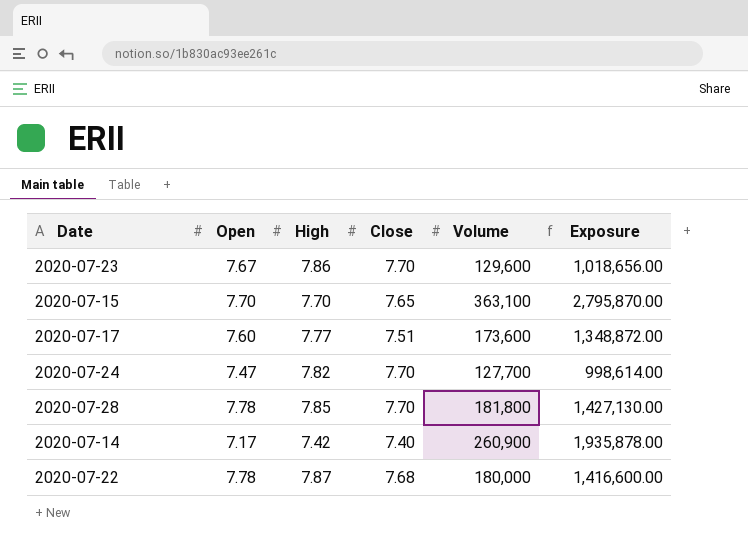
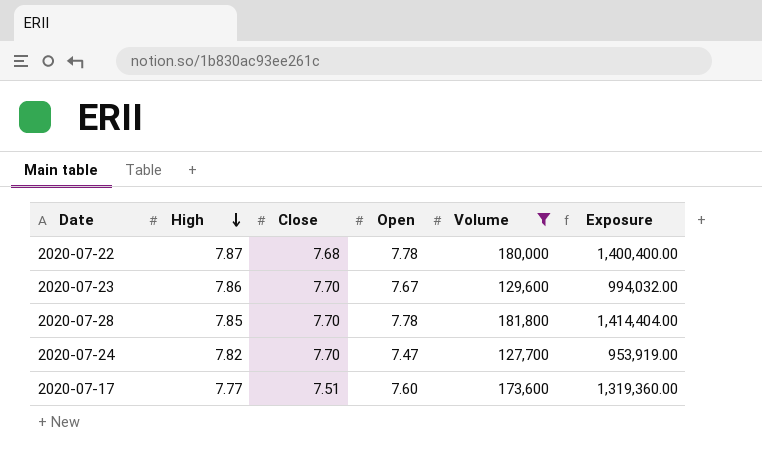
filter: none -> Volume <= 181,800
row order: none -> High descending
column Open | position: 2 -> 4
column Exposure | formula: [High] * [Volume] -> [Open] * [Volume]

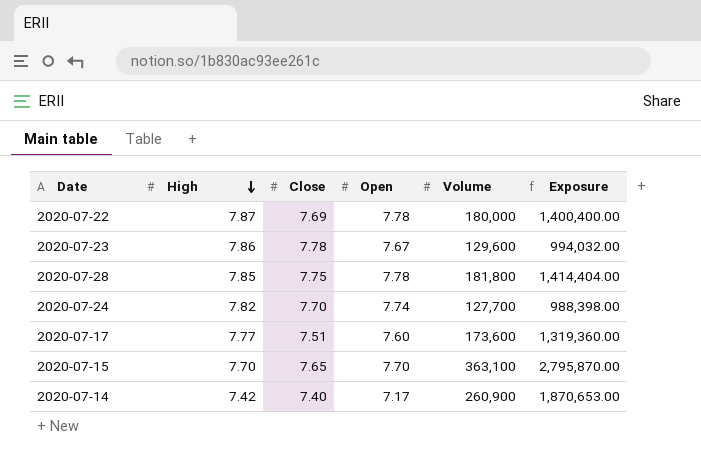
filter: Volume <= 181,800 -> none
2020-07-22 | Close: 7.68 -> 7.69
2020-07-23 | Close: 7.70 -> 7.78
2020-07-28 | Close: 7.70 -> 7.75
2020-07-24 | Open: 7.47 -> 7.74
2020-07-24 | Exposure: 953,919.00 -> 988,398.00

